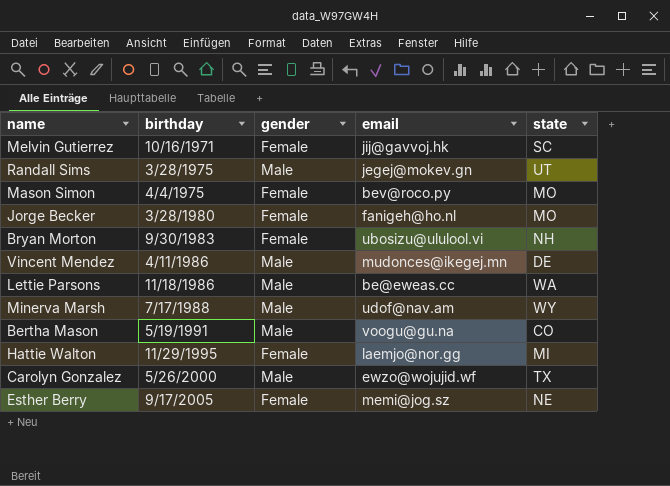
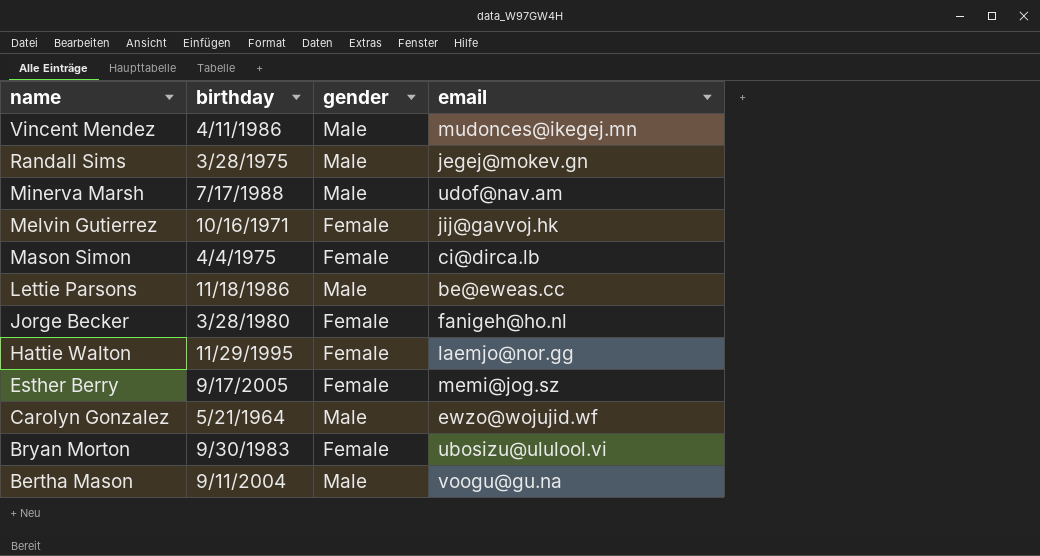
row order: birthday ascending -> name descending
column state | position: 5 -> none
Mason Simon | email: bev@roco.py -> ci@dirca.lb
Carolyn Gonzalez | birthday: 5/26/2000 -> 5/21/1964
Bertha Mason | birthday: 5/19/1991 -> 9/11/2004

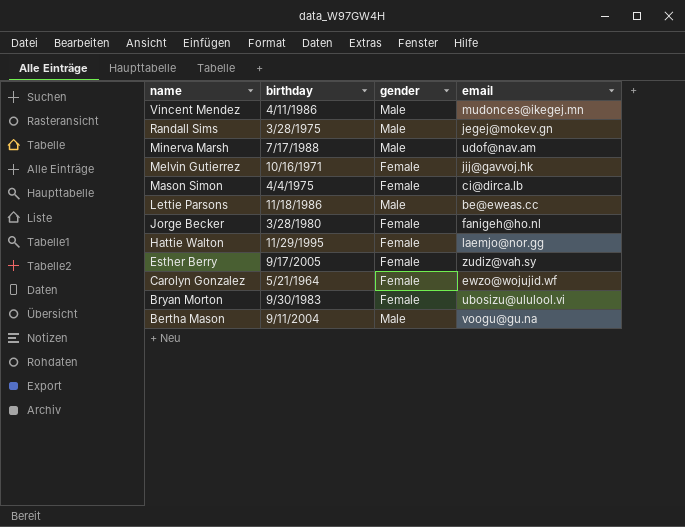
Esther Berry | email: memi@jog.sz -> zudiz@vah.sy
Carolyn Gonzalez | gender: Male -> Female

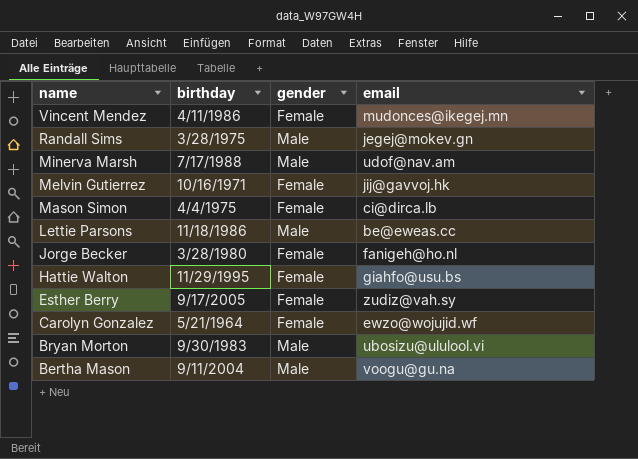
Vincent Mendez | gender: Male -> Female
Hattie Walton | email: laemjo@nor.gg -> giahfo@usu.bs
Bryan Morton | gender: Female -> Male

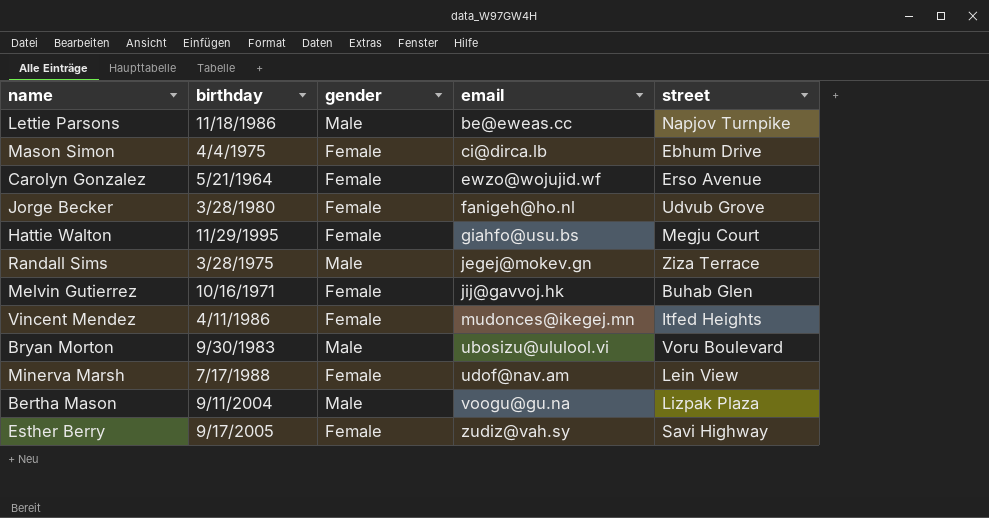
row order: name descending -> email ascending
column street | position: none -> 5
Minerva Marsh | gender: Male -> Female

